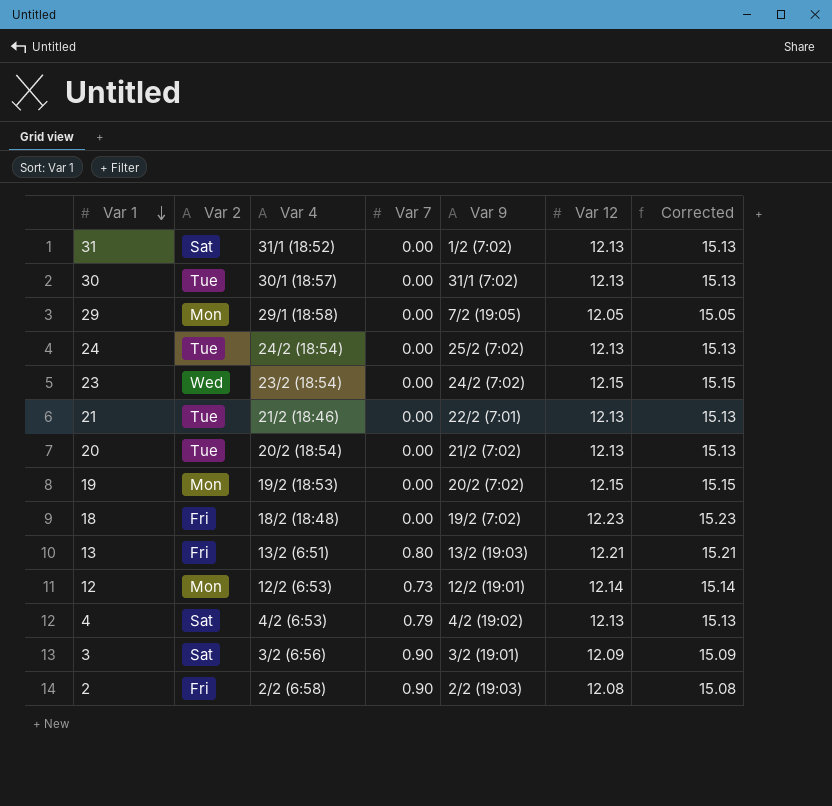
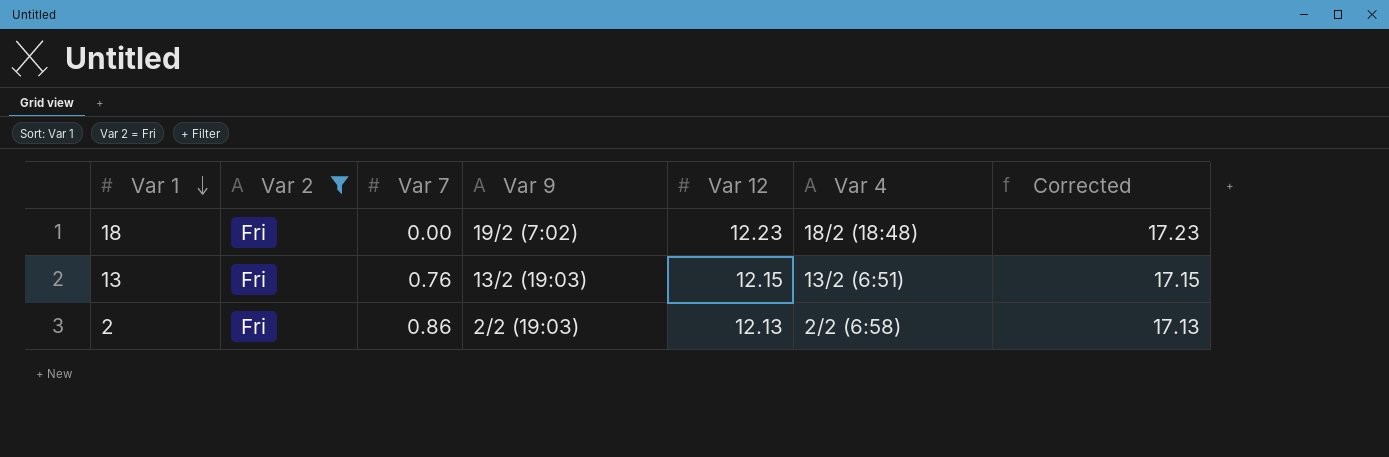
filter: none -> Var 2 = Fri
column Var 4 | position: 3 -> 6
column Corrected | formula: [Var 12] + 3 -> [Var 12] + 5
13 | Var 7: 0.80 -> 0.76
13 | Var 12: 12.21 -> 12.15
2 | Var 7: 0.90 -> 0.86
2 | Var 12: 12.08 -> 12.13

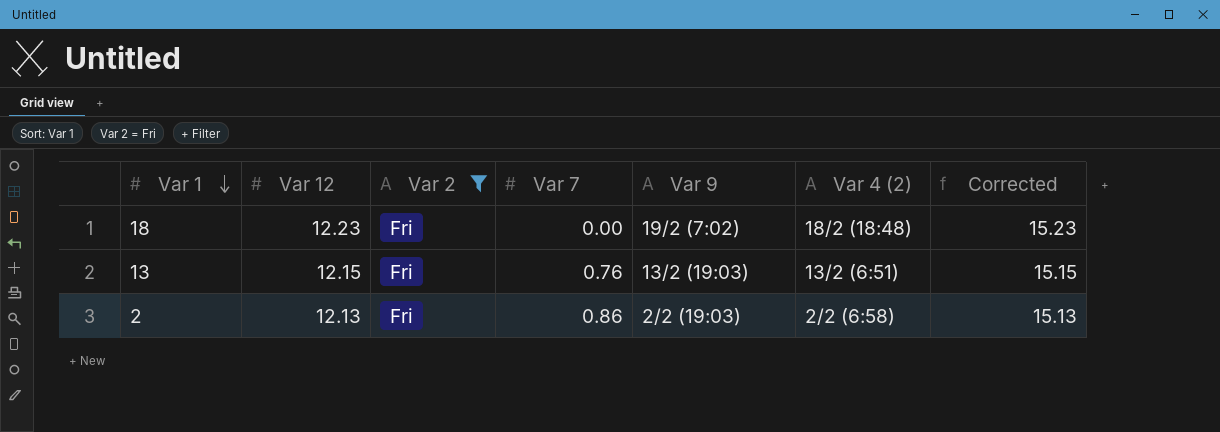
column Var 12 | position: 5 -> 2
column name: Var 4 -> Var 4 (2)
column Corrected | formula: [Var 12] + 5 -> [Var 12] + 3

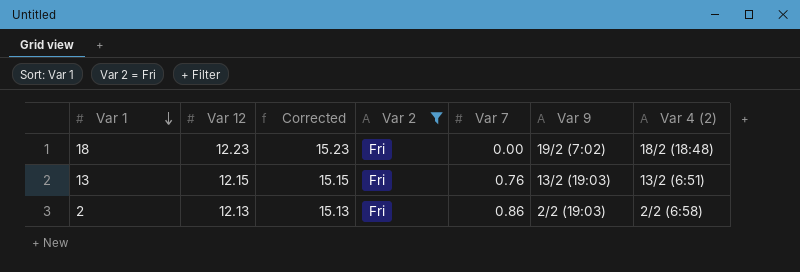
column Corrected | position: 7 -> 3

